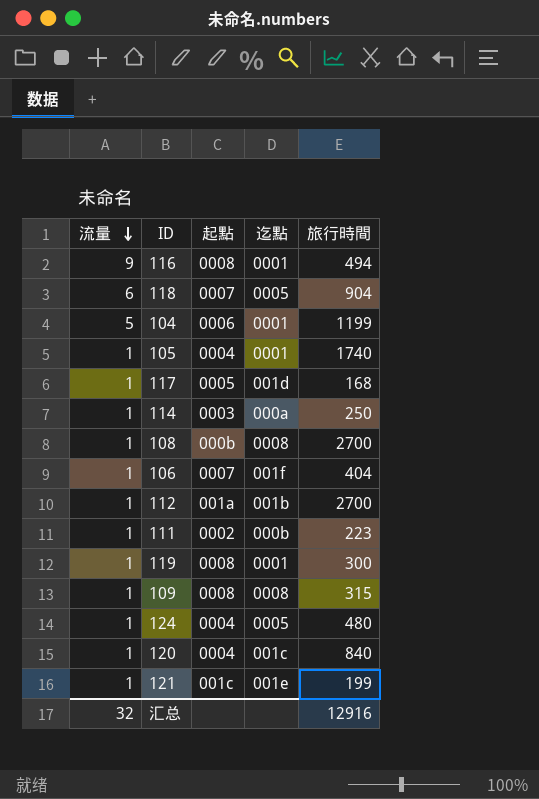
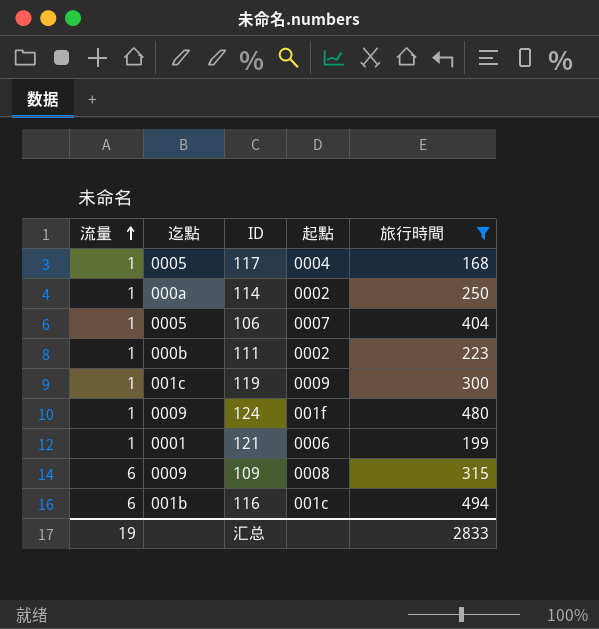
filter: none -> 旅行時間 <= 494
row order: 流量 descending -> 流量 ascending
column 迄點 | position: 4 -> 2
117 | 迄點: 001d -> 0005
117 | 起點: 0005 -> 0004
114 | 起點: 0003 -> 0002
106 | 迄點: 001f -> 0005
119 | 迄點: 0001 -> 001c
119 | 起點: 0008 -> 0009
124 | 迄點: 0005 -> 0009
124 | 起點: 0004 -> 001f
121 | 迄點: 001e -> 0001
121 | 起點: 001c -> 0006
109 | 流量: 1 -> 6
109 | 迄點: 0008 -> 0009
116 | 流量: 9 -> 6
116 | 迄點: 0001 -> 001b
116 | 起點: 0008 -> 001c
汇总 | 流量: 32 -> 19
汇总 | 旅行時間: 12916 -> 2833

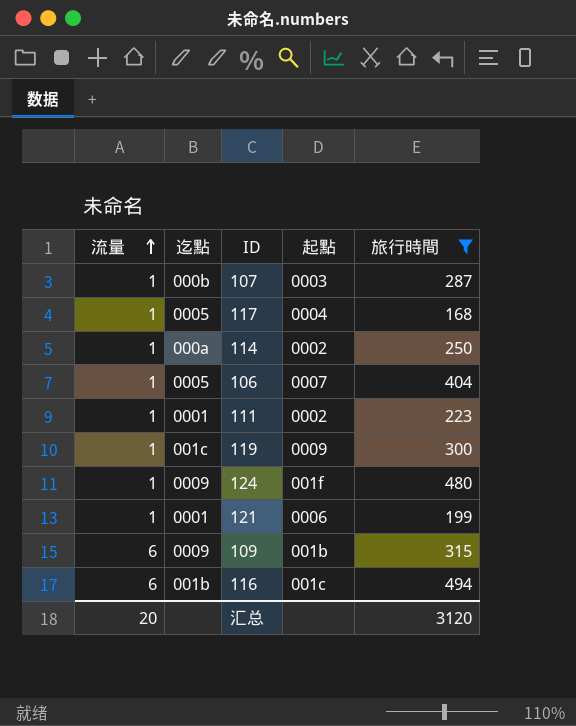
row 107: none -> 1 | 000b | 0003 | 287
111 | 迄點: 000b -> 0001
109 | 起點: 0008 -> 001b
汇总 | 流量: 19 -> 20
汇总 | 旅行時間: 2833 -> 3120

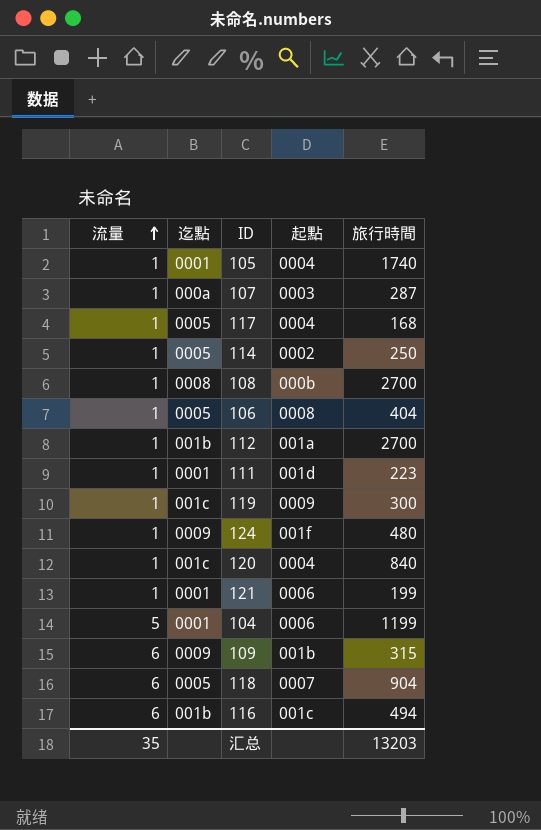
filter: 旅行時間 <= 494 -> none
107 | 迄點: 000b -> 000a
114 | 迄點: 000a -> 0005
106 | 起點: 0007 -> 0008
111 | 起點: 0002 -> 001d
汇总 | 流量: 20 -> 35
汇总 | 旅行時間: 3120 -> 13203

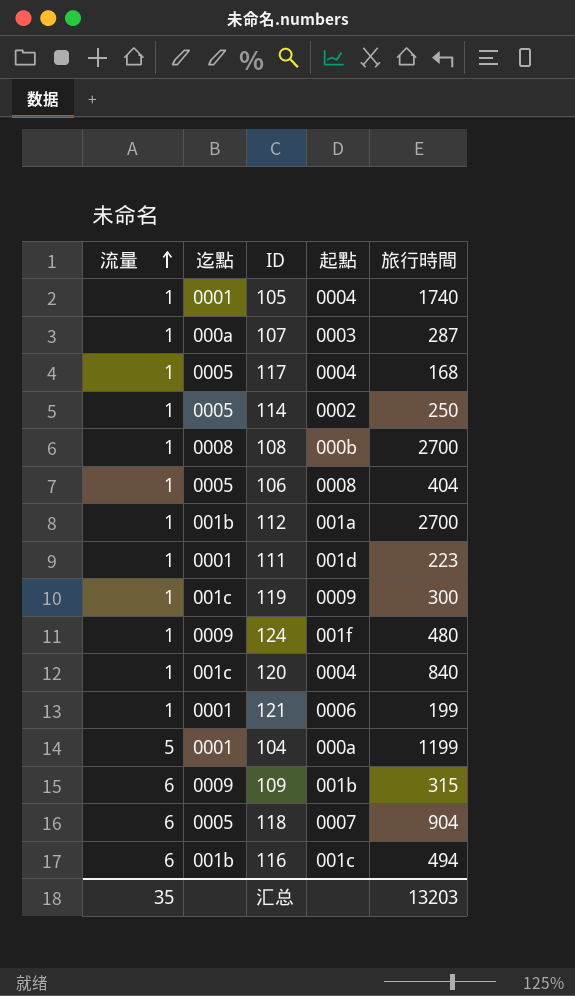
104 | 起點: 0006 -> 000a

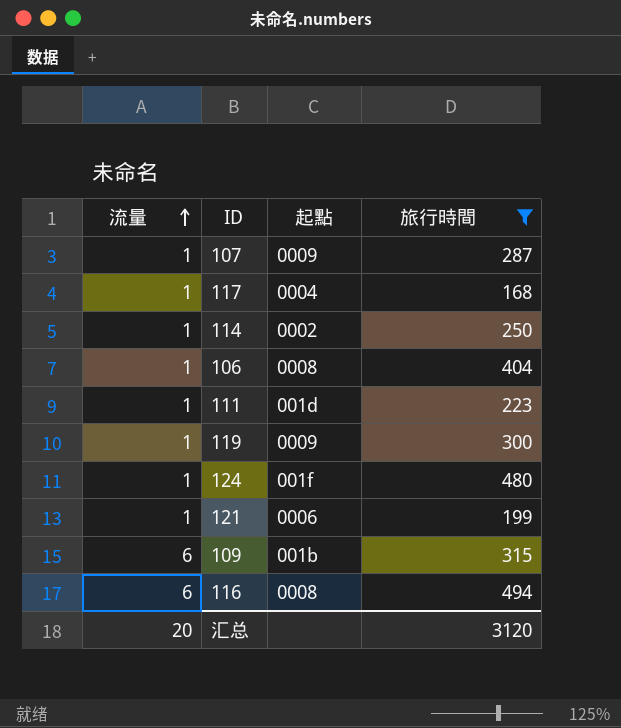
filter: none -> 旅行時間 <= 494
column 迄點 | position: 2 -> none
107 | 起點: 0003 -> 0009
116 | 起點: 001c -> 0008
汇总 | 流量: 35 -> 20
汇总 | 旅行時間: 13203 -> 3120

